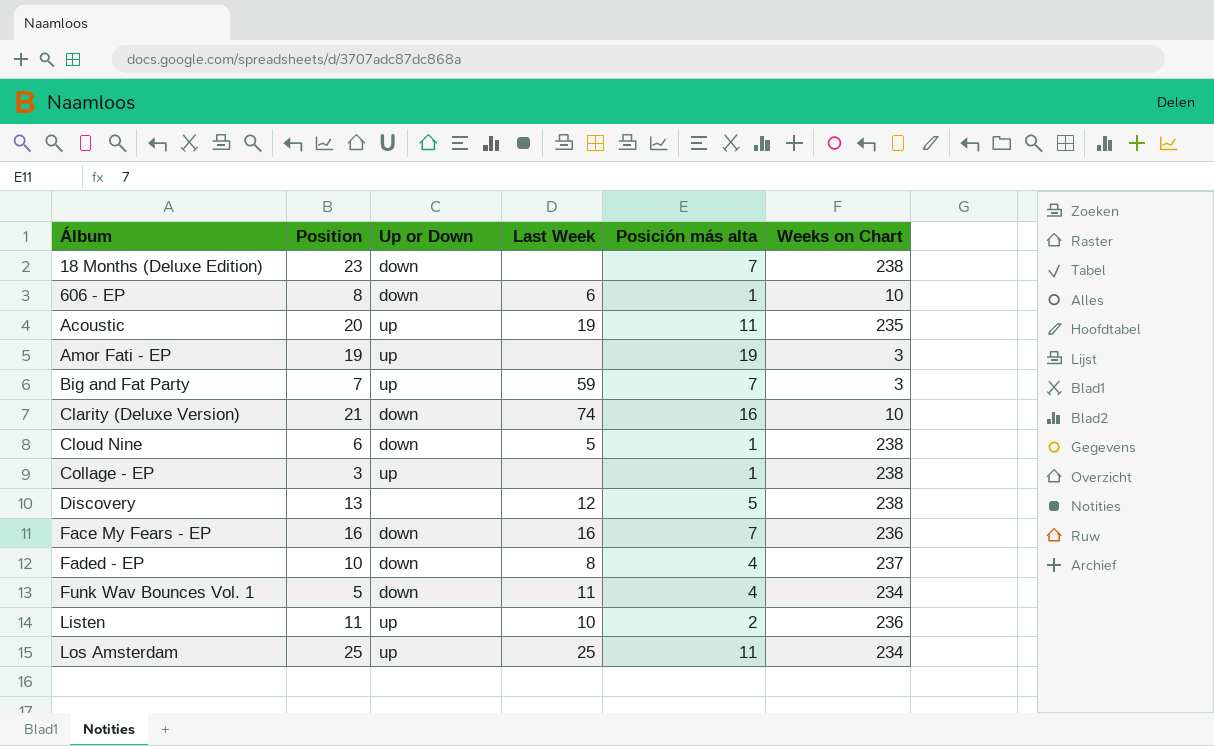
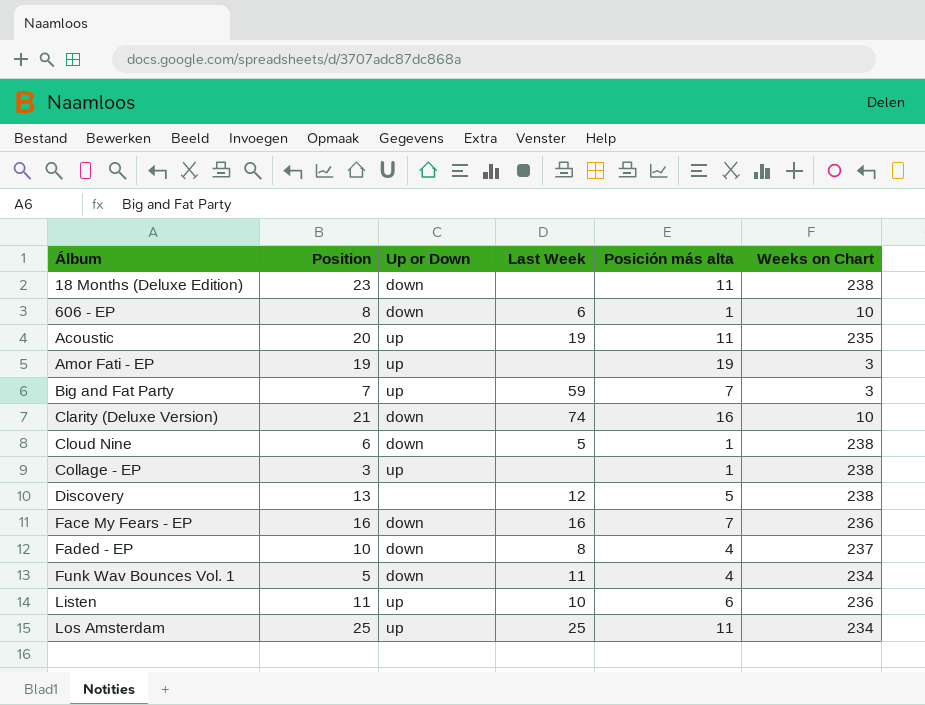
18 Months (Deluxe Edition) | Posición más alta: 7 -> 11
Listen | Posición más alta: 2 -> 6

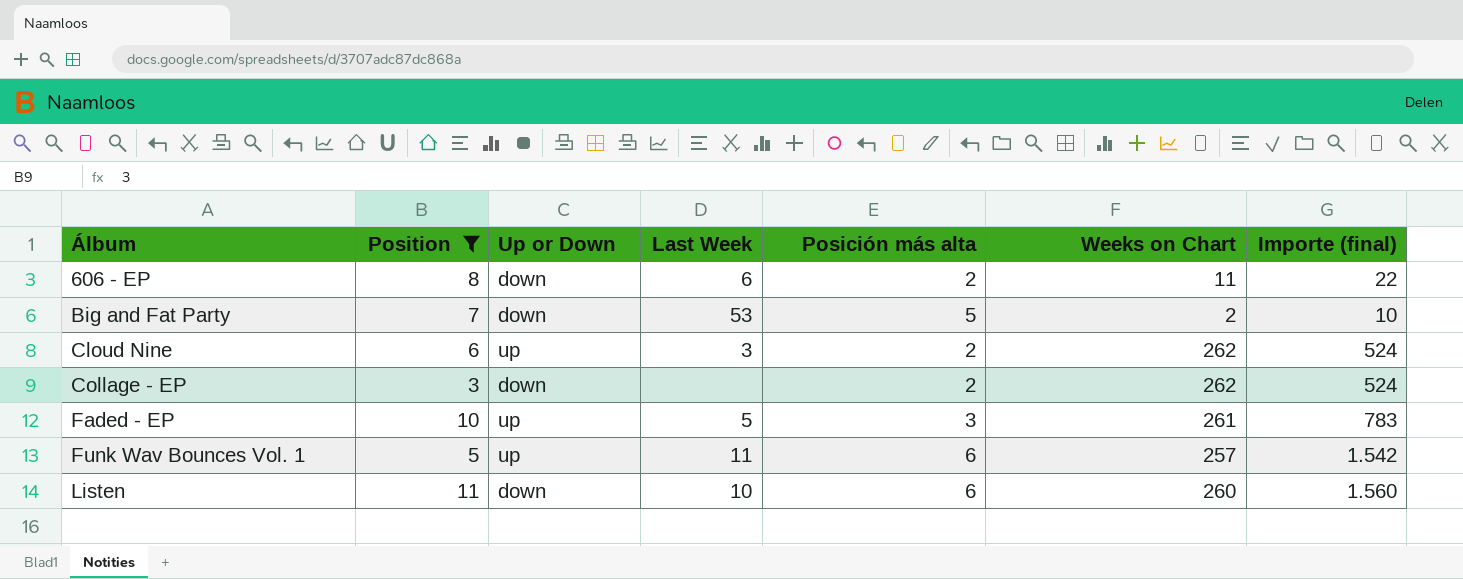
filter: none -> Position <= 11
column Importe (final) | formula: none -> [Posición más alta] * [Weeks on Chart]
606 - EP | Posición más alta: 1 -> 2
606 - EP | Weeks on Chart: 10 -> 11
Big and Fat Party | Up or Down: up -> down
Big and Fat Party | Last Week: 59 -> 53
Big and Fat Party | Posición más alta: 7 -> 5
Big and Fat Party | Weeks on Chart: 3 -> 2
Cloud Nine | Up or Down: down -> up
Cloud Nine | Last Week: 5 -> 3
Cloud Nine | Posición más alta: 1 -> 2
Cloud Nine | Weeks on Chart: 238 -> 262
Collage - EP | Up or Down: up -> down
Collage - EP | Posición más alta: 1 -> 2
Collage - EP | Weeks on Chart: 238 -> 262
Faded - EP | Up or Down: down -> up
Faded - EP | Last Week: 8 -> 5
Faded - EP | Posición más alta: 4 -> 3
Faded - EP | Weeks on Chart: 237 -> 261
Funk Wav Bounces Vol. 1 | Up or Down: down -> up
Funk Wav Bounces Vol. 1 | Posición más alta: 4 -> 6
Funk Wav Bounces Vol. 1 | Weeks on Chart: 234 -> 257
Listen | Up or Down: up -> down
Listen | Weeks on Chart: 236 -> 260

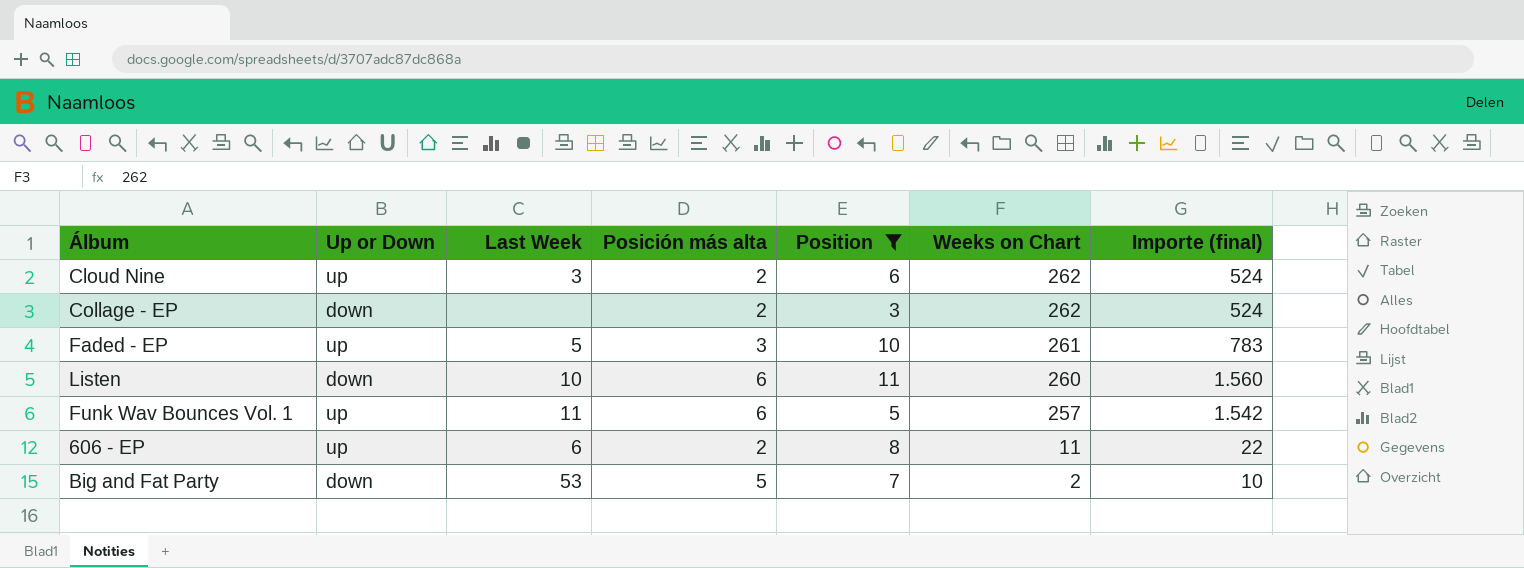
row order: Álbum ascending -> Weeks on Chart descending
column Position | position: 2 -> 5
606 - EP | Up or Down: down -> up

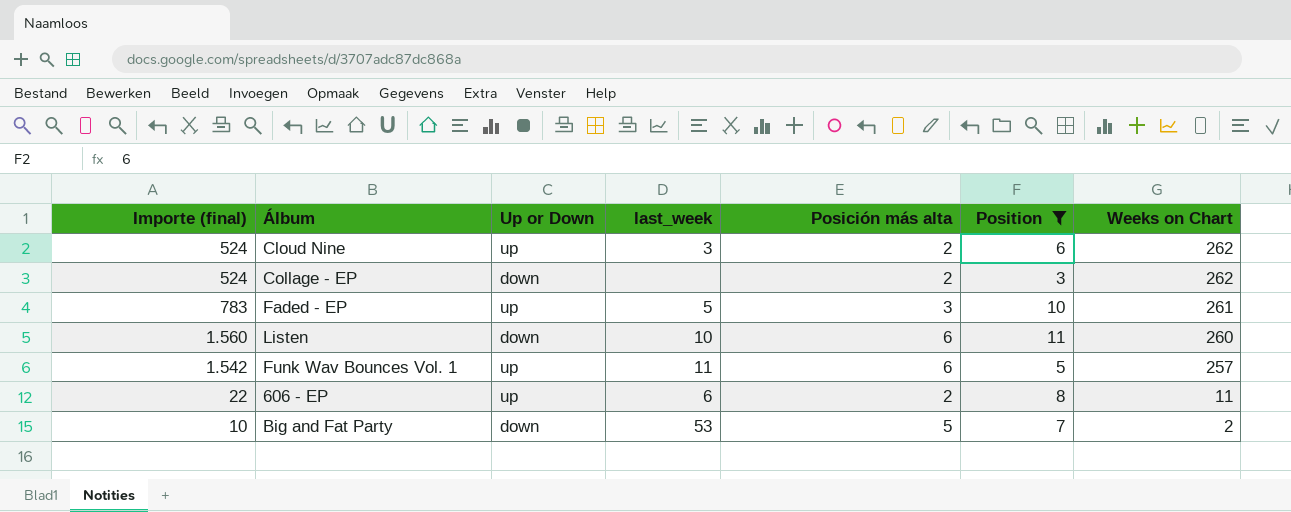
column Importe (final) | position: 7 -> 1
column name: Last Week -> last_week

